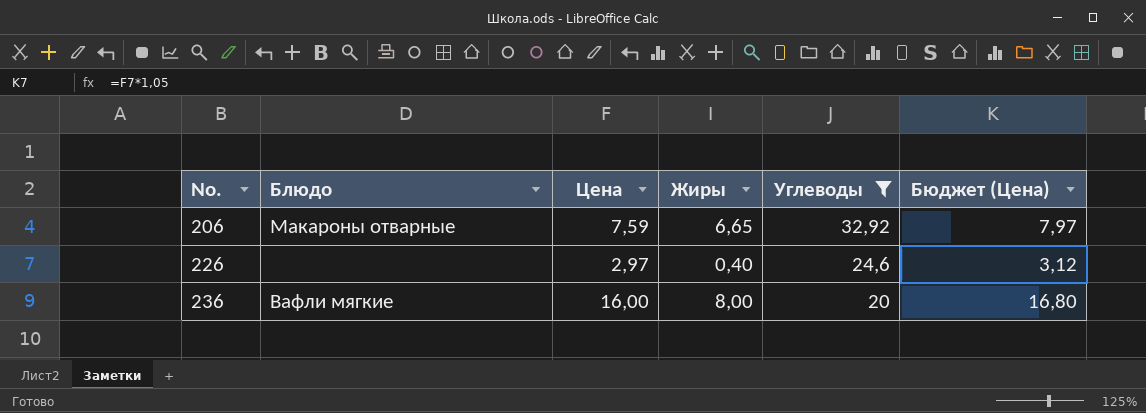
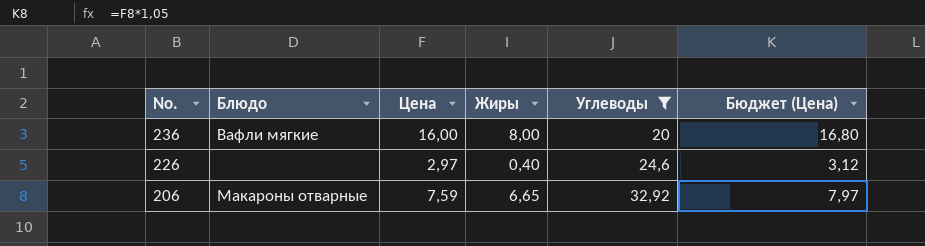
row order: No. ascending -> No. descending

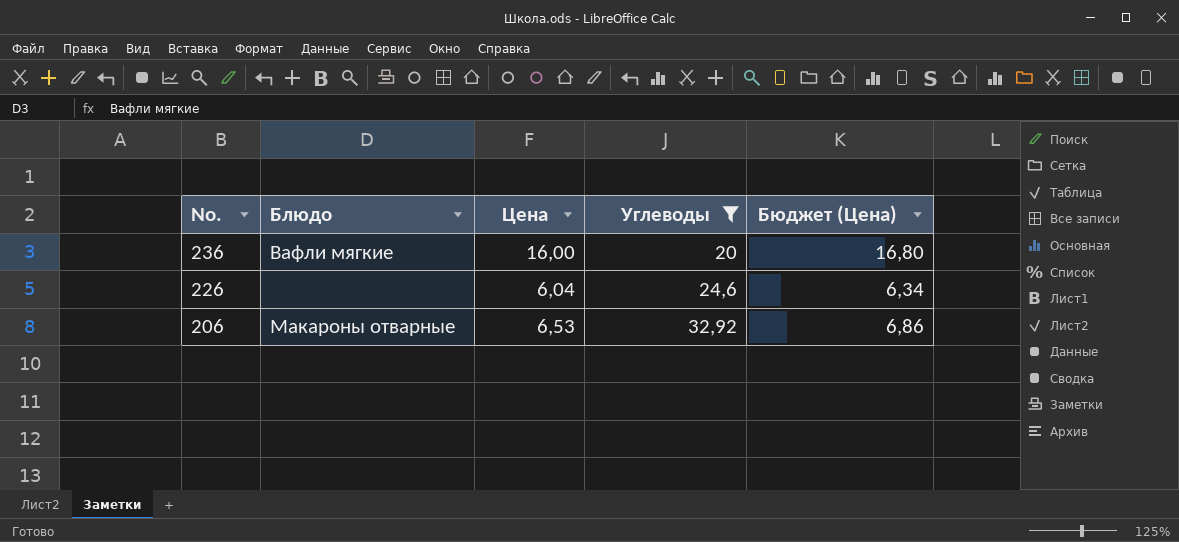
column Жиры | position: 4 -> none
226 | Цена: 2,97 -> 6,04
226 | Бюджет (Цена): 3,12 -> 6,34
206 | Цена: 7,59 -> 6,53
206 | Бюджет (Цена): 7,97 -> 6,86

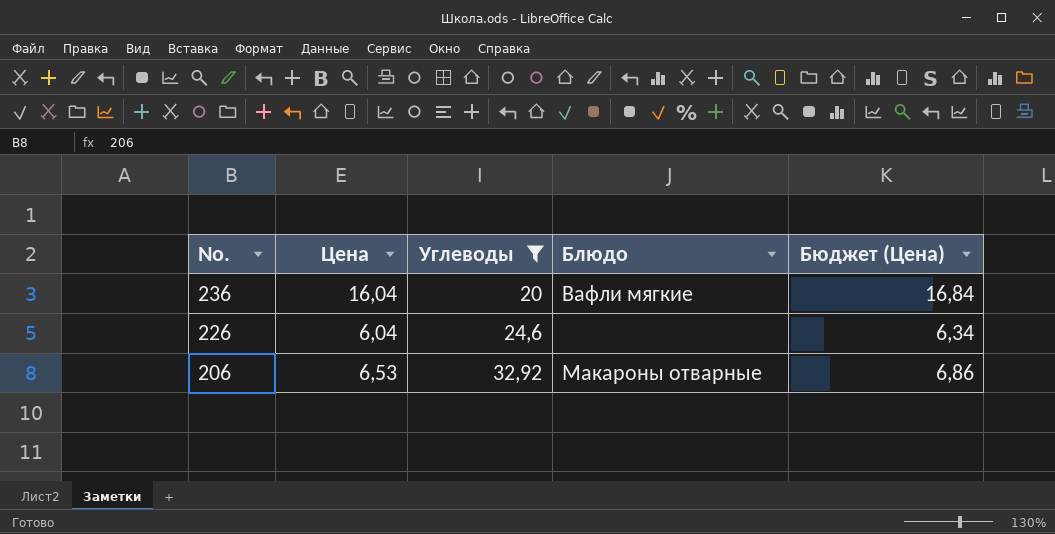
column Блюдо | position: 2 -> 4
236 | Цена: 16,00 -> 16,04
236 | Бюджет (Цена): 16,80 -> 16,84

